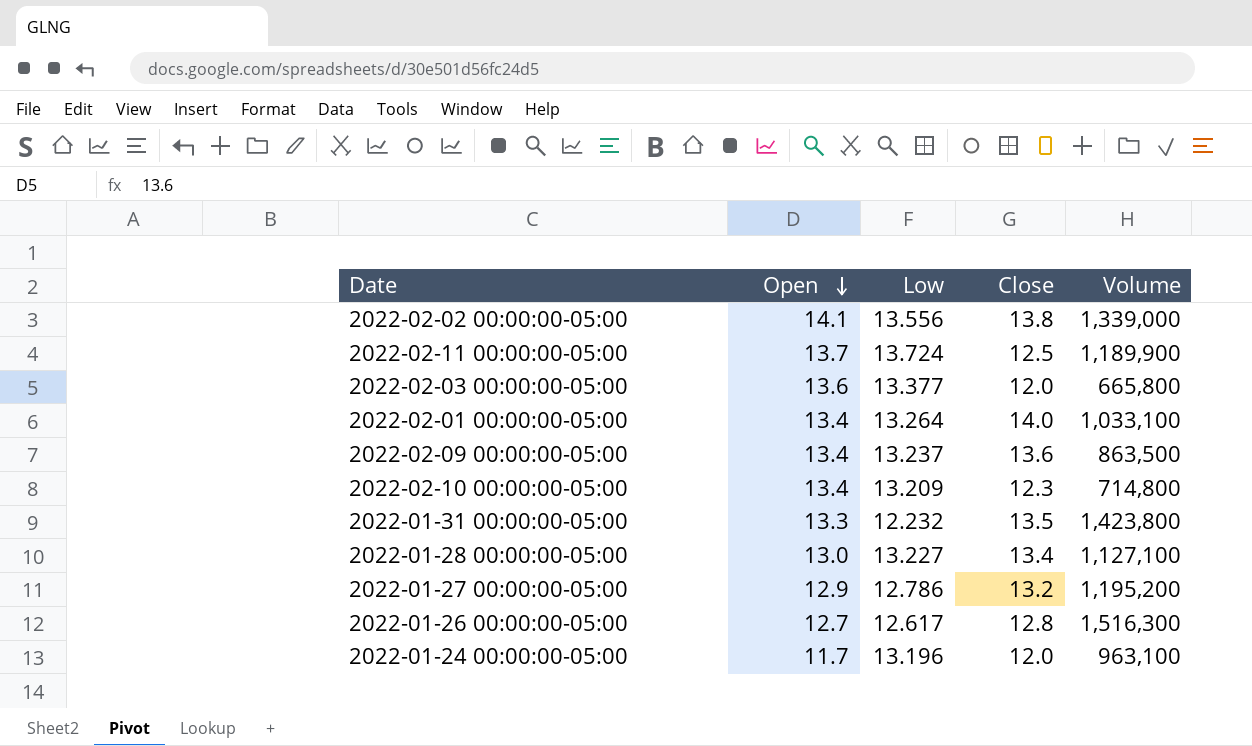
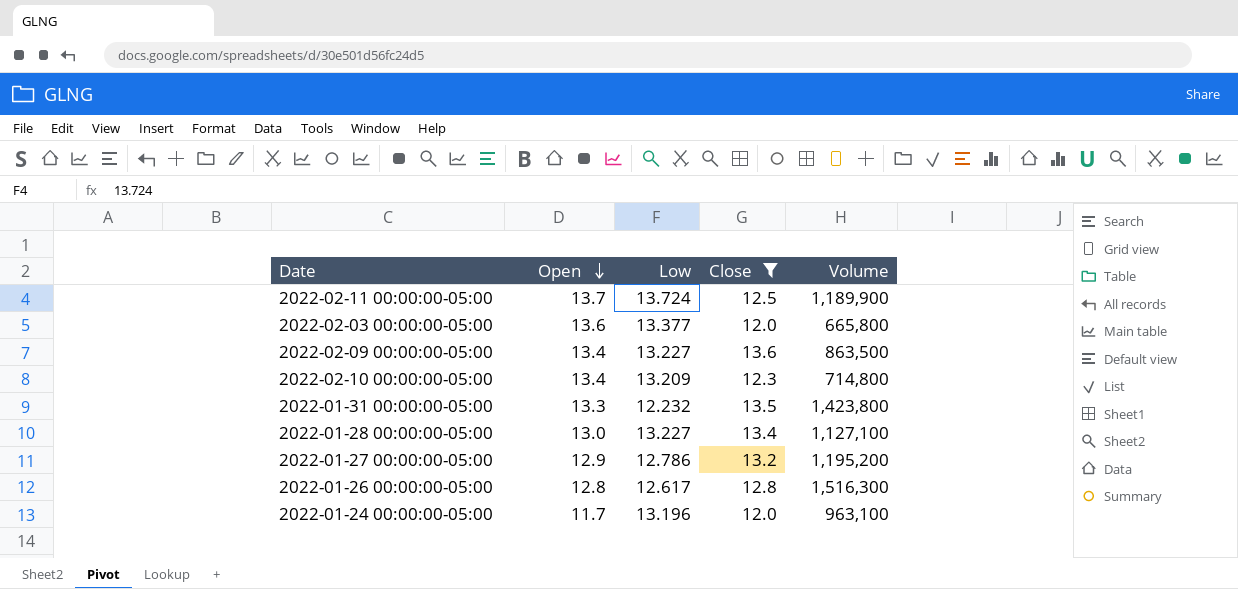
filter: none -> Close <= 13.6
2022-02-09 00:00:00-05:00 | Low: 13.237 -> 13.227
2022-01-26 00:00:00-05:00 | Open: 12.7 -> 12.8

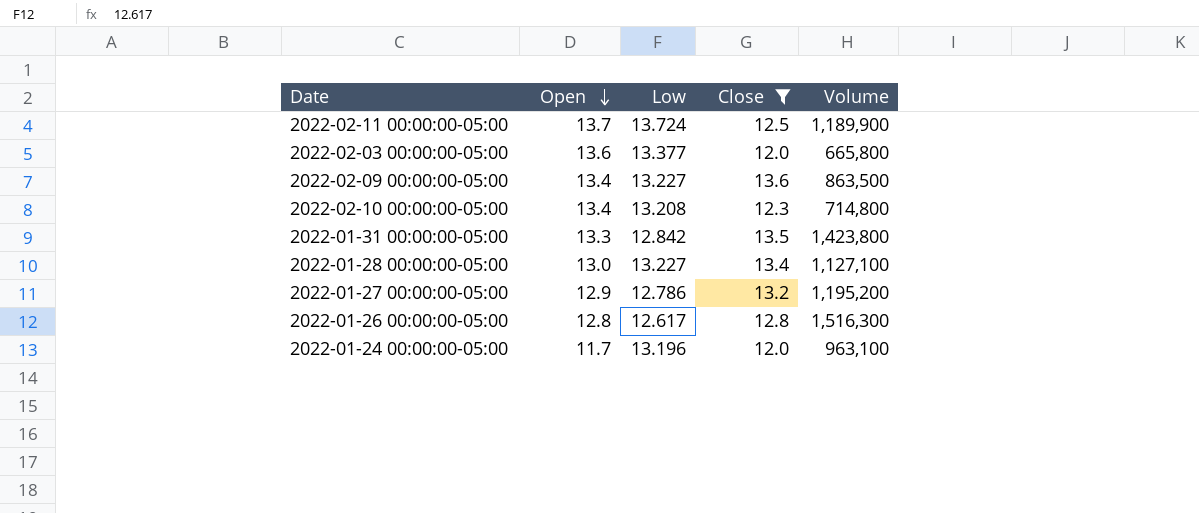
2022-02-10 00:00:00-05:00 | Low: 13.209 -> 13.208
2022-01-31 00:00:00-05:00 | Low: 12.232 -> 12.842

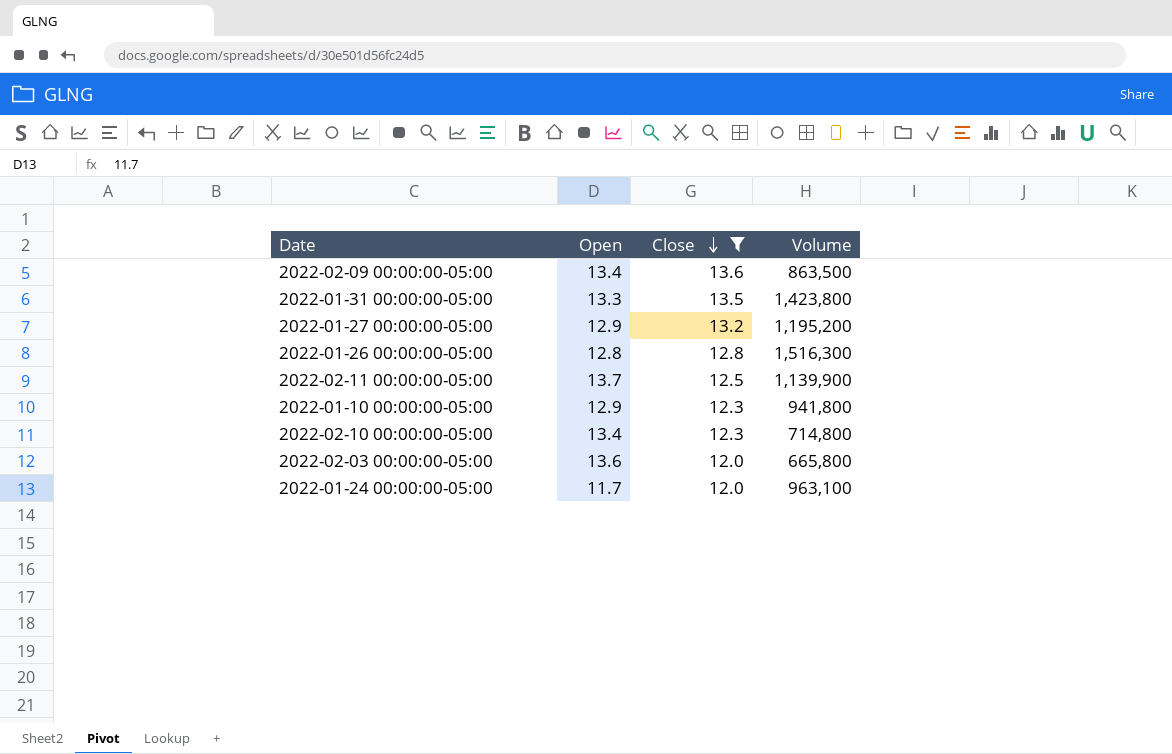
row order: Open descending -> Close descending
column Low | position: 3 -> none
row 2022-01-28 00:00:00-05:00: 13.0 | 13.227 | 13.4 | 1,127,100 -> none
2022-02-11 00:00:00-05:00 | Volume: 1,189,900 -> 1,139,900
row 2022-01-10 00:00:00-05:00: none -> 12.9 | 12.3 | 941,800

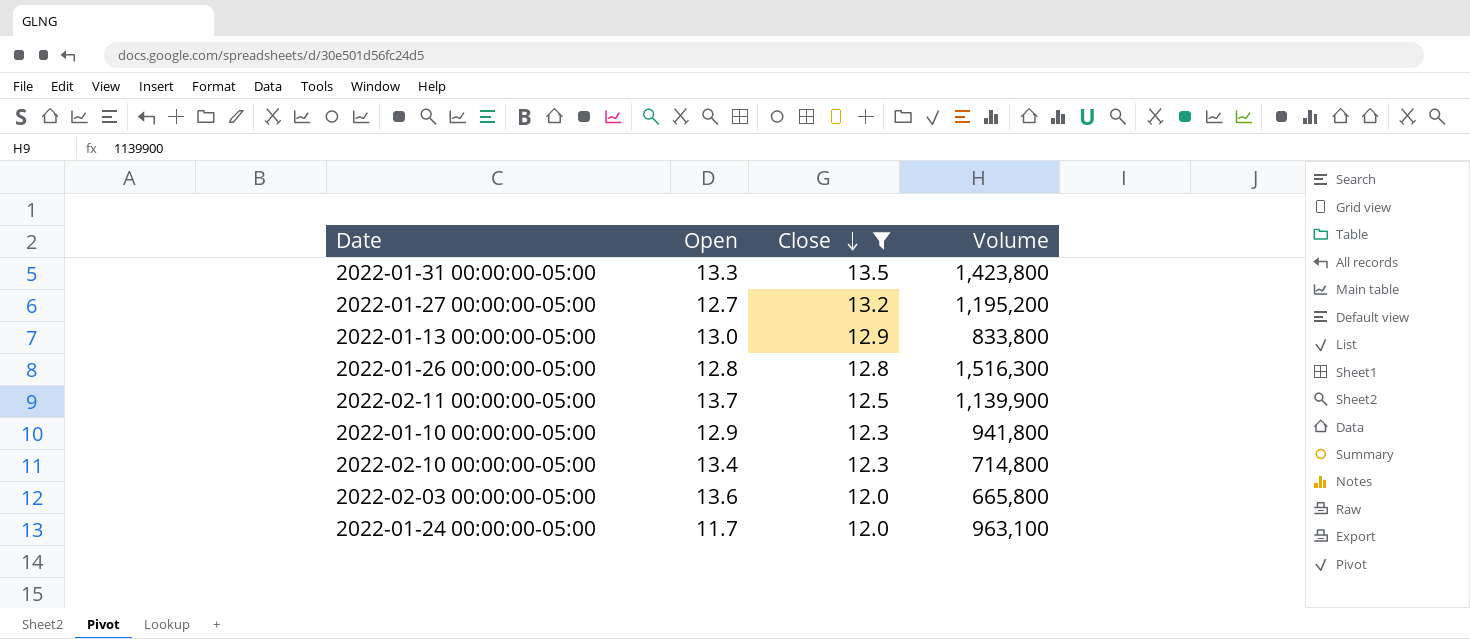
row 2022-02-09 00:00:00-05:00: 13.4 | 13.6 | 863,500 -> none
2022-01-27 00:00:00-05:00 | Open: 12.9 -> 12.7
row 2022-01-13 00:00:00-05:00: none -> 13.0 | 12.9 | 833,800

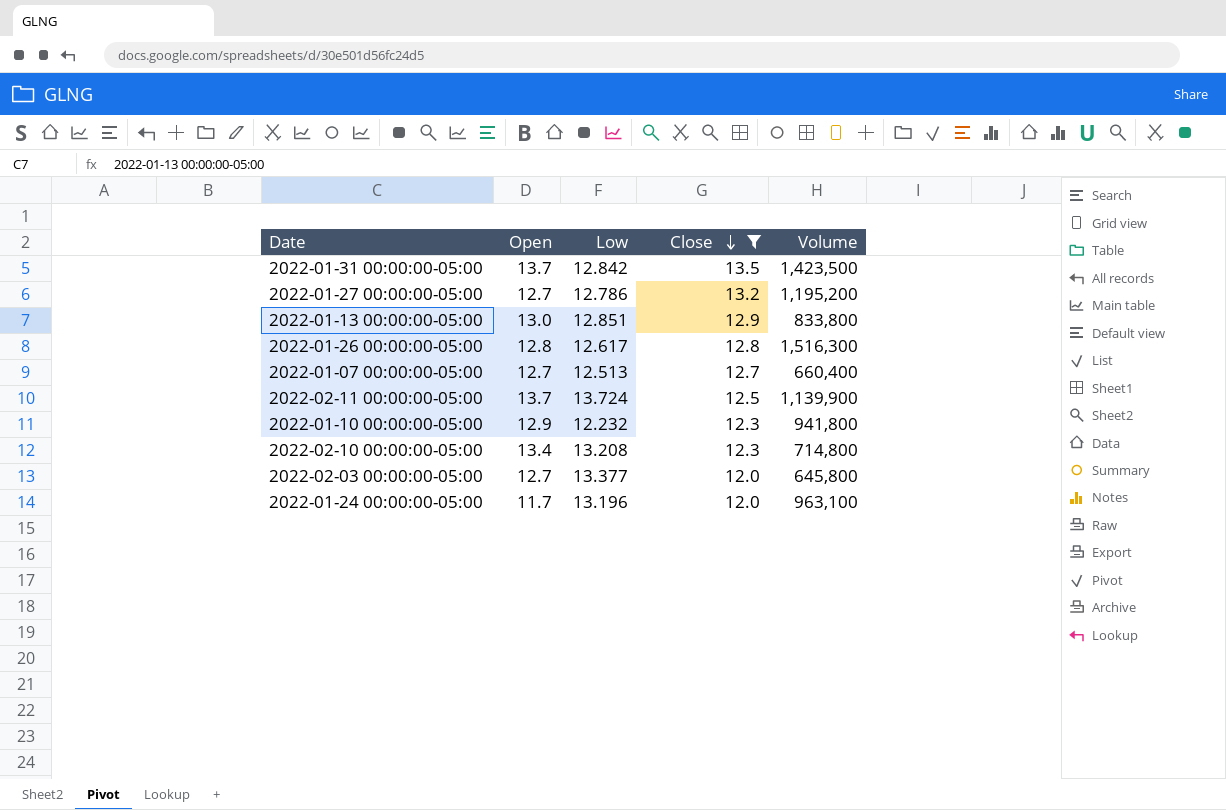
column Low | position: none -> 3
2022-01-31 00:00:00-05:00 | Open: 13.3 -> 13.7
2022-01-31 00:00:00-05:00 | Volume: 1,423,800 -> 1,423,500
row 2022-01-07 00:00:00-05:00: none -> 12.7 | 12.513 | 12.7 | 660,400
2022-02-03 00:00:00-05:00 | Open: 13.6 -> 12.7
2022-02-03 00:00:00-05:00 | Volume: 665,800 -> 645,800

